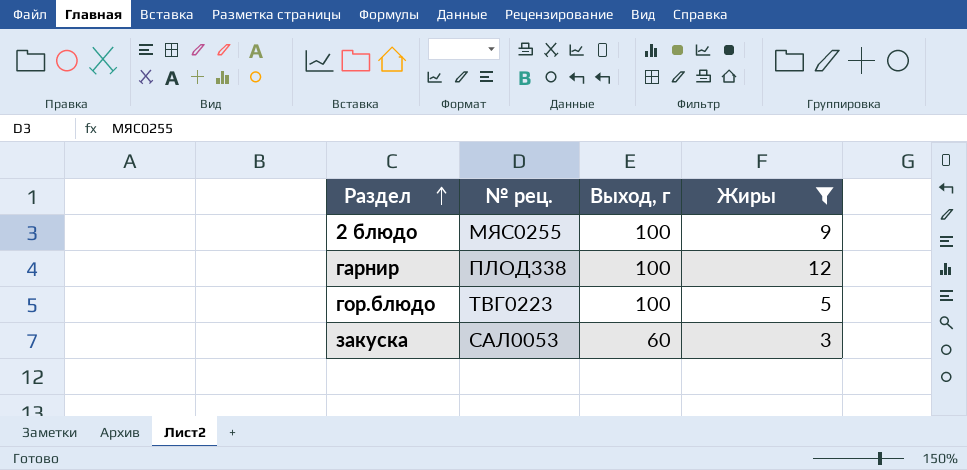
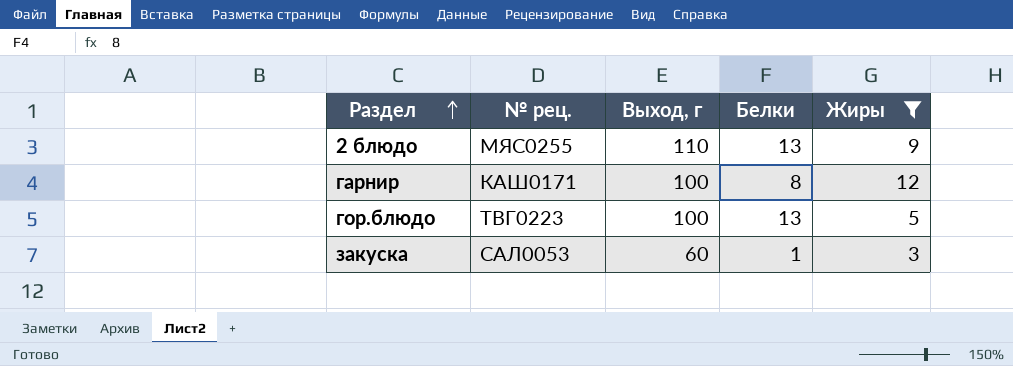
column Белки | position: none -> 4
2 блюдо | Выход, г: 100 -> 110
гарнир | № рец.: ПЛОД338 -> КАШ0171

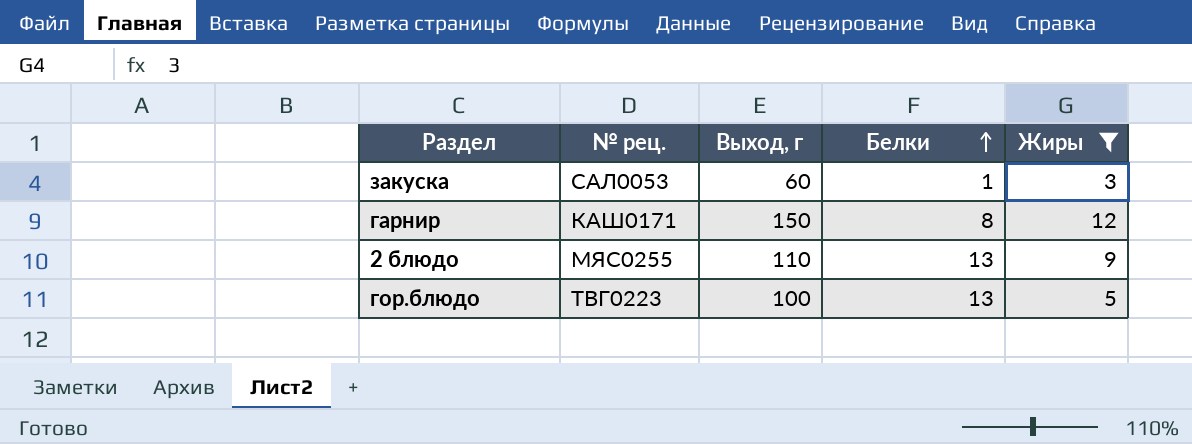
row order: Раздел ascending -> Белки ascending
гарнир | Выход, г: 100 -> 150

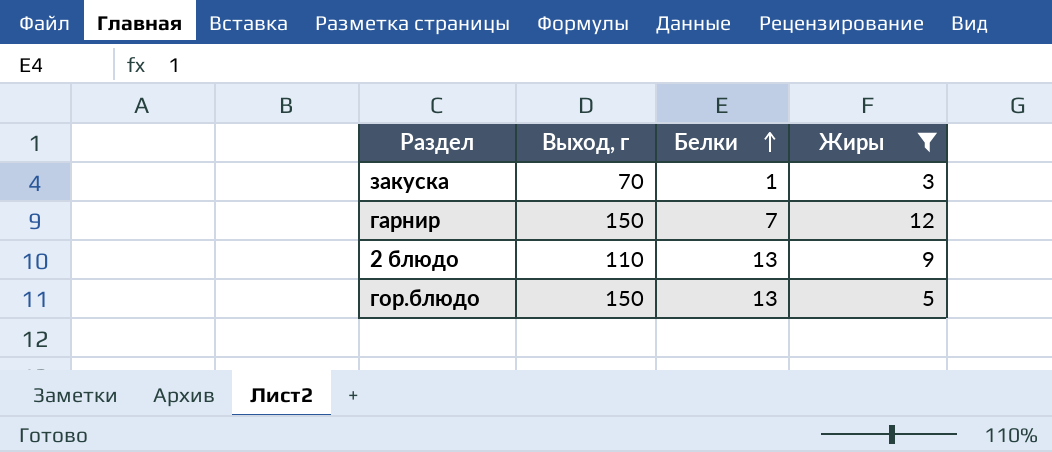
column № рец. | position: 2 -> none
закуска | Выход, г: 60 -> 70
гарнир | Белки: 8 -> 7
гор.блюдо | Выход, г: 100 -> 150

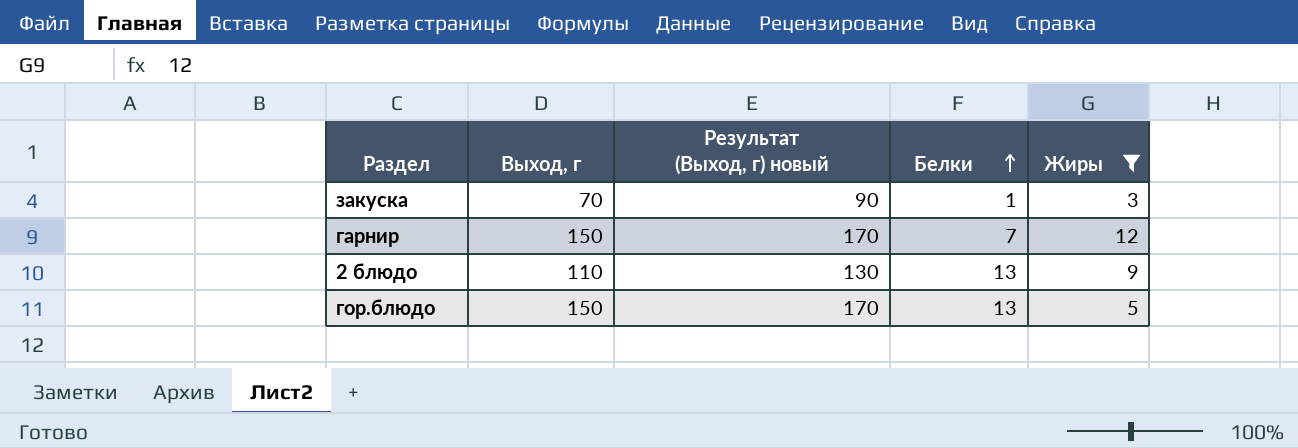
column Результат (Выход, г) новый | formula: none -> [Выход, г] + 20

